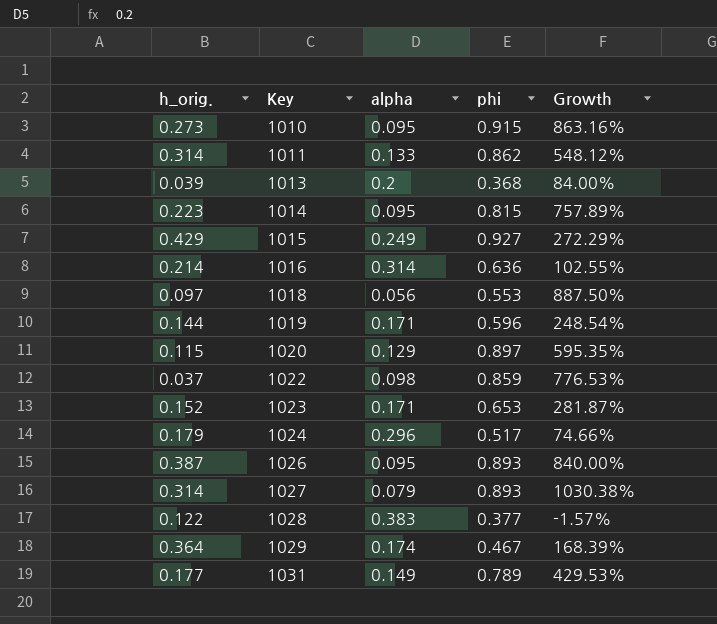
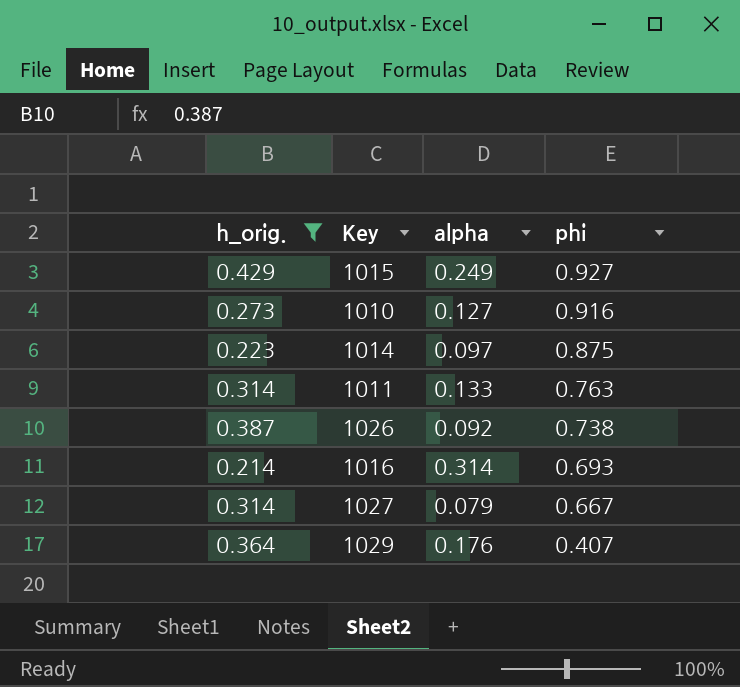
filter: none -> h_orig. >= 0.214
row order: Key ascending -> phi descending
column Growth | formula: ([phi] - [alpha]) / [alpha] -> none
1010 | alpha: 0.095 -> 0.127
1010 | phi: 0.915 -> 0.916
1014 | alpha: 0.095 -> 0.097
1014 | phi: 0.815 -> 0.875
1011 | phi: 0.862 -> 0.763
1026 | alpha: 0.095 -> 0.092
1026 | phi: 0.893 -> 0.738
1016 | phi: 0.636 -> 0.693
1027 | phi: 0.893 -> 0.667
1029 | alpha: 0.174 -> 0.176
1029 | phi: 0.467 -> 0.407

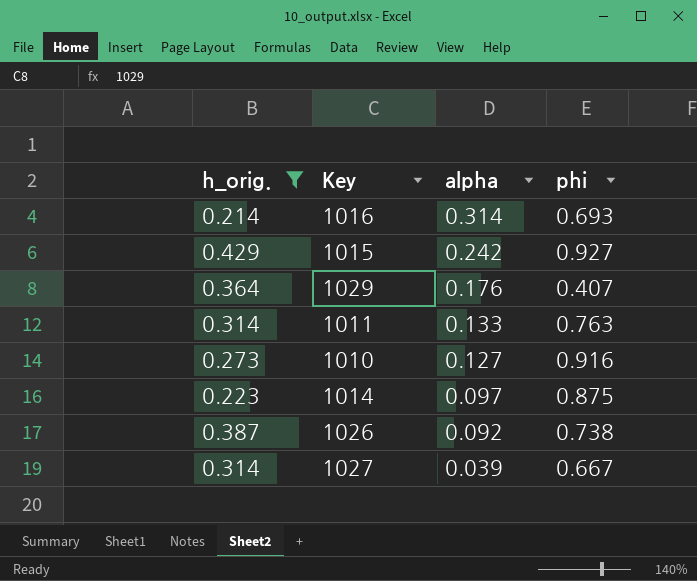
row order: phi descending -> alpha descending
1015 | alpha: 0.249 -> 0.242
1027 | alpha: 0.079 -> 0.039

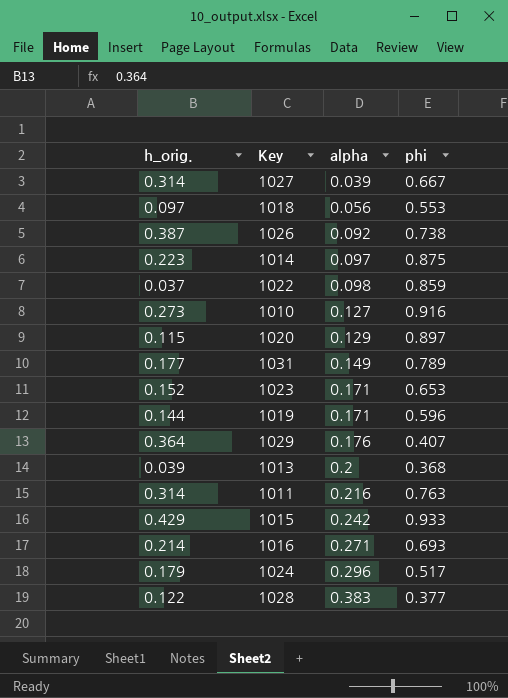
filter: h_orig. >= 0.214 -> none
row order: alpha descending -> alpha ascending
1011 | alpha: 0.133 -> 0.216
1015 | phi: 0.927 -> 0.933
1016 | alpha: 0.314 -> 0.271

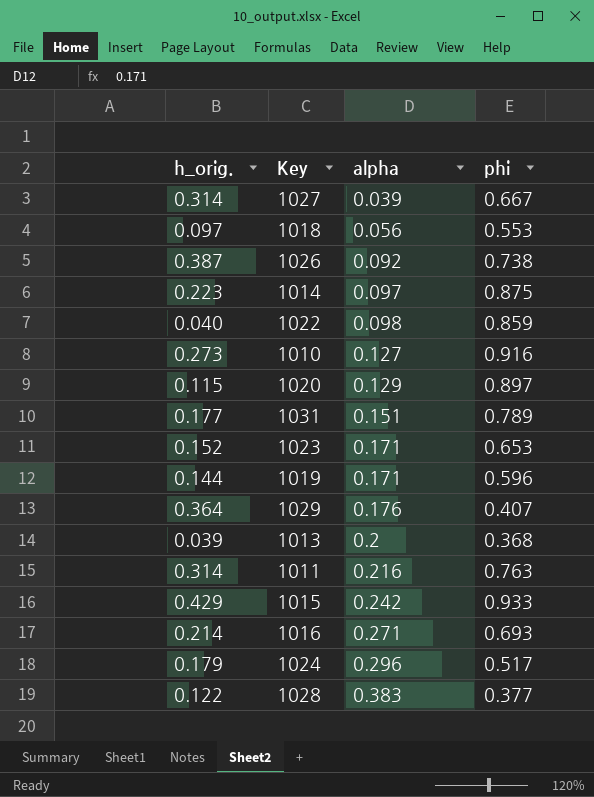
1022 | h_orig.: 0.037 -> 0.040
1031 | alpha: 0.149 -> 0.151

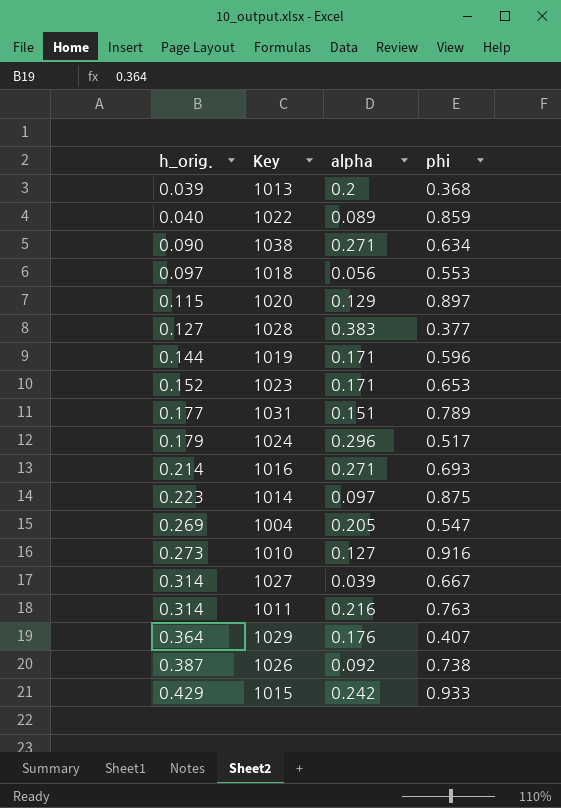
row order: alpha ascending -> h_orig. ascending
1022 | alpha: 0.098 -> 0.089
row 1038: none -> 0.090 | 0.271 | 0.634
1028 | h_orig.: 0.122 -> 0.127
row 1004: none -> 0.269 | 0.205 | 0.547

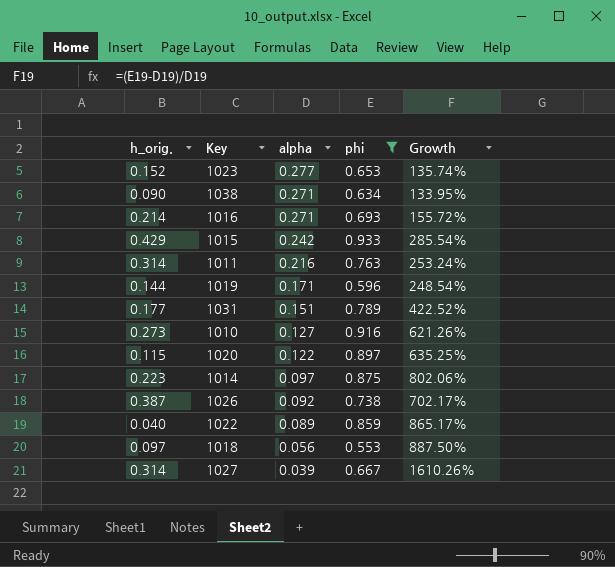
filter: none -> phi >= 0.553
row order: h_orig. ascending -> alpha descending
column Growth | formula: none -> ([phi] - [alpha]) / [alpha]
1023 | alpha: 0.171 -> 0.277
1020 | alpha: 0.129 -> 0.122

